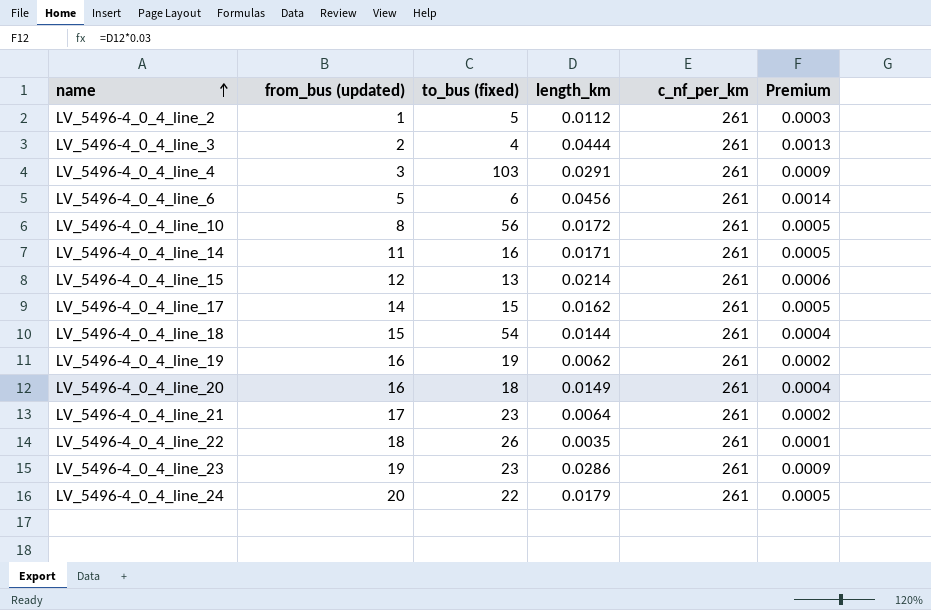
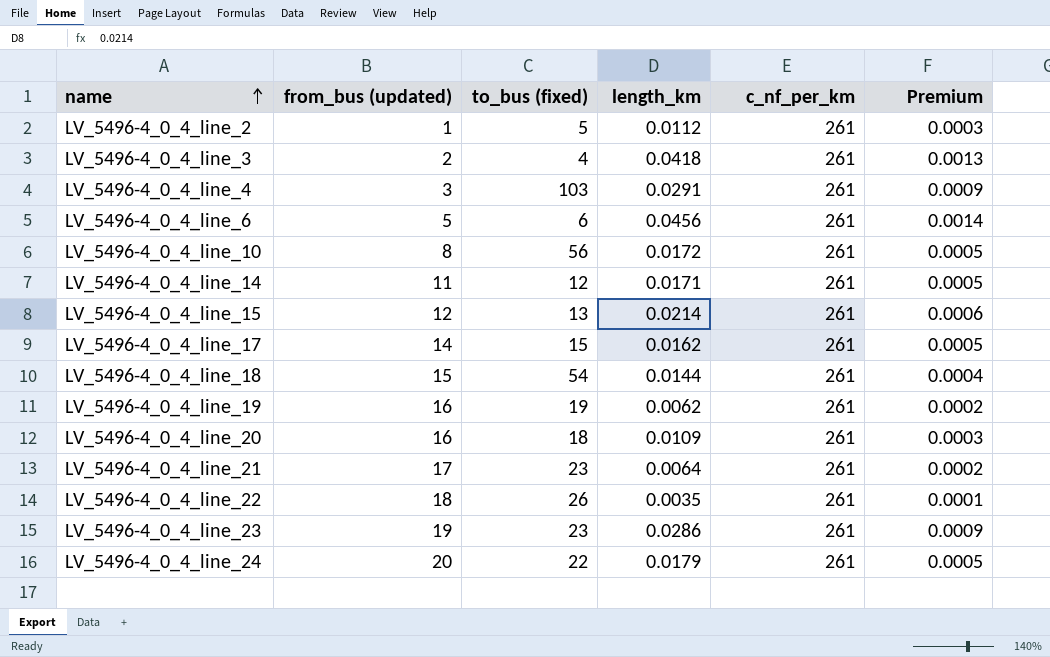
LV_5496-4_0_4_line_3 | length_km: 0.0444 -> 0.0418
LV_5496-4_0_4_line_14 | to_bus (fixed): 16 -> 12
LV_5496-4_0_4_line_20 | length_km: 0.0149 -> 0.0109
LV_5496-4_0_4_line_20 | Premium: 0.0004 -> 0.0003

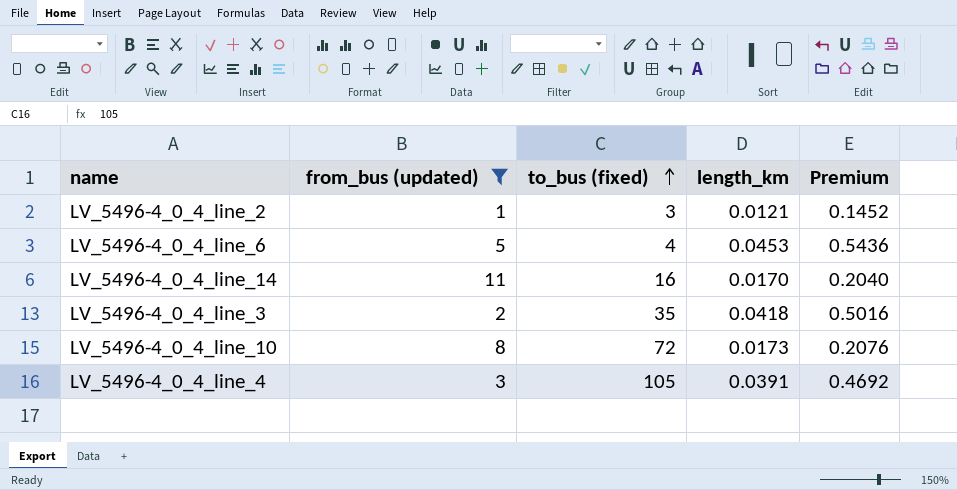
filter: none -> from_bus (updated) <= 11
row order: name ascending -> to_bus (fixed) ascending
column c_nf_per_km | position: 5 -> none
column Premium | formula: [length_km] * 0.03 -> [length_km] * 12
LV_5496-4_0_4_line_2 | to_bus (fixed): 5 -> 3
LV_5496-4_0_4_line_2 | length_km: 0.0112 -> 0.0121
LV_5496-4_0_4_line_6 | to_bus (fixed): 6 -> 4
LV_5496-4_0_4_line_6 | length_km: 0.0456 -> 0.0453
LV_5496-4_0_4_line_14 | to_bus (fixed): 12 -> 16
LV_5496-4_0_4_line_14 | length_km: 0.0171 -> 0.0170
LV_5496-4_0_4_line_3 | to_bus (fixed): 4 -> 35
LV_5496-4_0_4_line_10 | to_bus (fixed): 56 -> 72
LV_5496-4_0_4_line_10 | length_km: 0.0172 -> 0.0173
LV_5496-4_0_4_line_4 | to_bus (fixed): 103 -> 105
LV_5496-4_0_4_line_4 | length_km: 0.0291 -> 0.0391

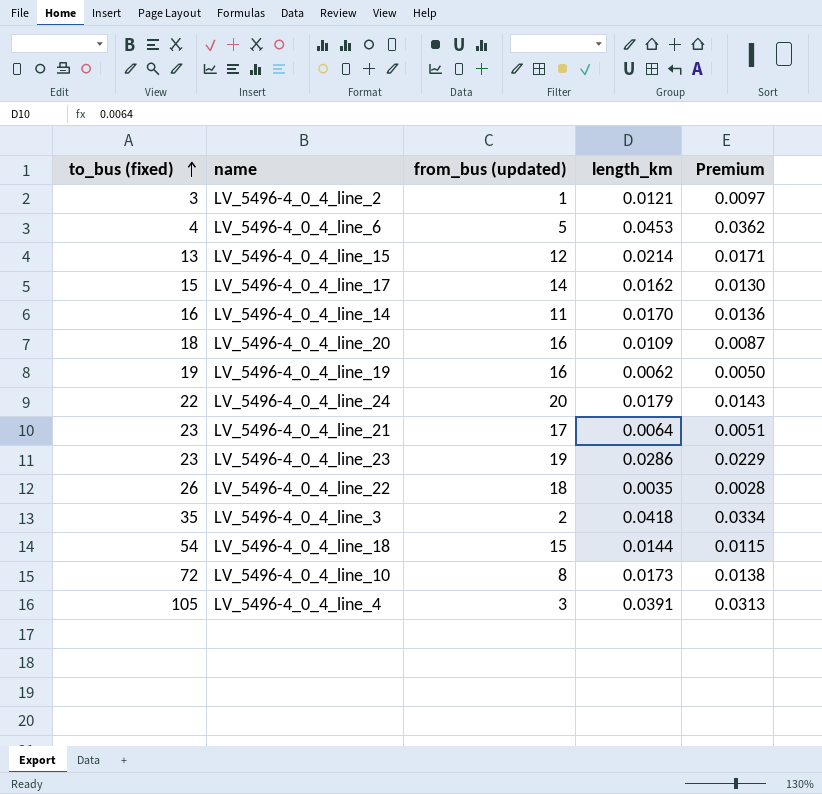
filter: from_bus (updated) <= 11 -> none
column to_bus (fixed) | position: 3 -> 1
column Premium | formula: [length_km] * 12 -> [length_km] * 0.8

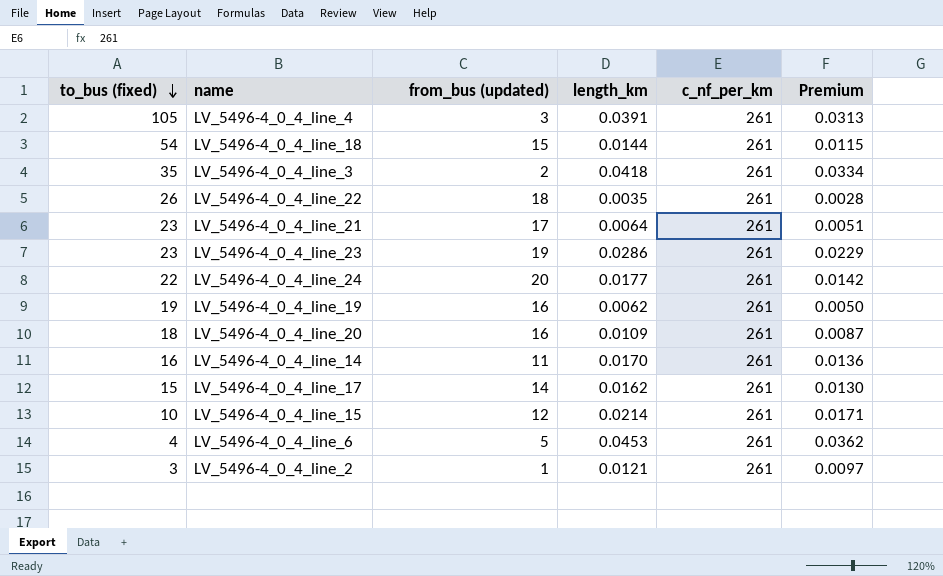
row order: to_bus (fixed) ascending -> to_bus (fixed) descending
column c_nf_per_km | position: none -> 5
row LV_5496-4_0_4_line_10: 72 | 8 | 0.0173 | 0.0138 -> none
LV_5496-4_0_4_line_24 | length_km: 0.0179 -> 0.0177
LV_5496-4_0_4_line_24 | Premium: 0.0143 -> 0.0142
LV_5496-4_0_4_line_15 | to_bus (fixed): 13 -> 10

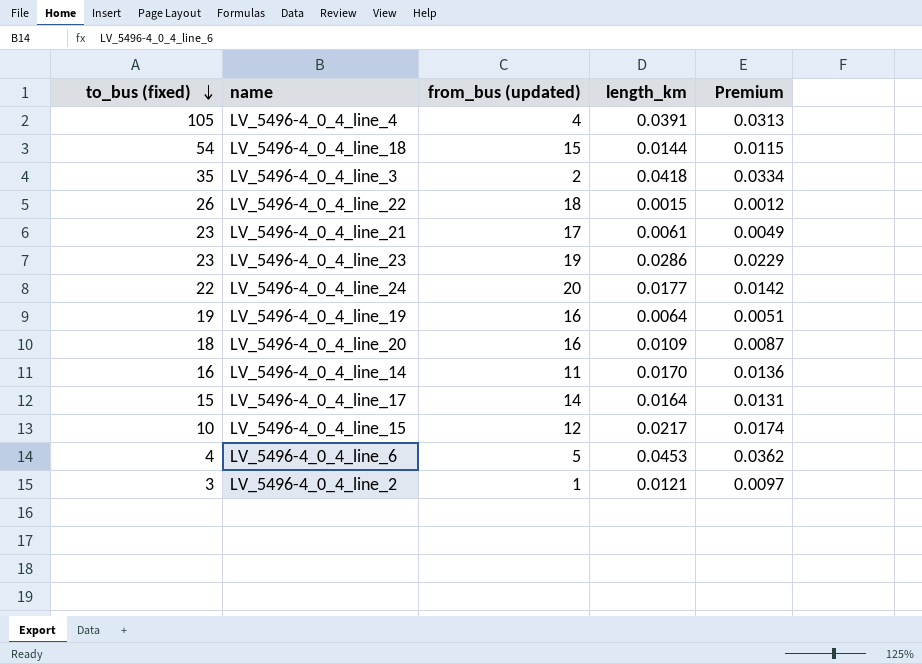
column c_nf_per_km | position: 5 -> none
LV_5496-4_0_4_line_4 | from_bus (updated): 3 -> 4
LV_5496-4_0_4_line_22 | length_km: 0.0035 -> 0.0015
LV_5496-4_0_4_line_22 | Premium: 0.0028 -> 0.0012
LV_5496-4_0_4_line_21 | length_km: 0.0064 -> 0.0061
LV_5496-4_0_4_line_21 | Premium: 0.0051 -> 0.0049
LV_5496-4_0_4_line_19 | length_km: 0.0062 -> 0.0064
LV_5496-4_0_4_line_19 | Premium: 0.0050 -> 0.0051
LV_5496-4_0_4_line_17 | length_km: 0.0162 -> 0.0164
LV_5496-4_0_4_line_17 | Premium: 0.0130 -> 0.0131
LV_5496-4_0_4_line_15 | length_km: 0.0214 -> 0.0217
LV_5496-4_0_4_line_15 | Premium: 0.0171 -> 0.0174

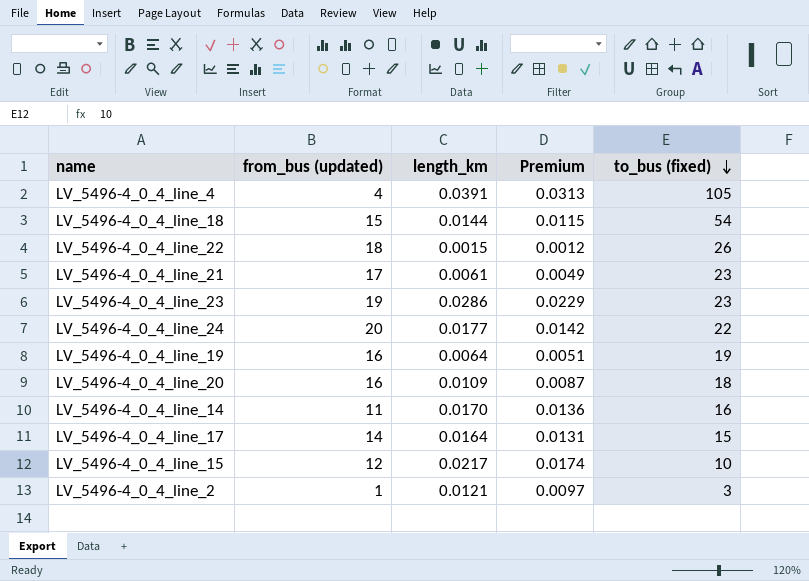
column to_bus (fixed) | position: 1 -> 5
row LV_5496-4_0_4_line_3: 35 | 2 | 0.0418 | 0.0334 -> none
row LV_5496-4_0_4_line_6: 4 | 5 | 0.0453 | 0.0362 -> none

